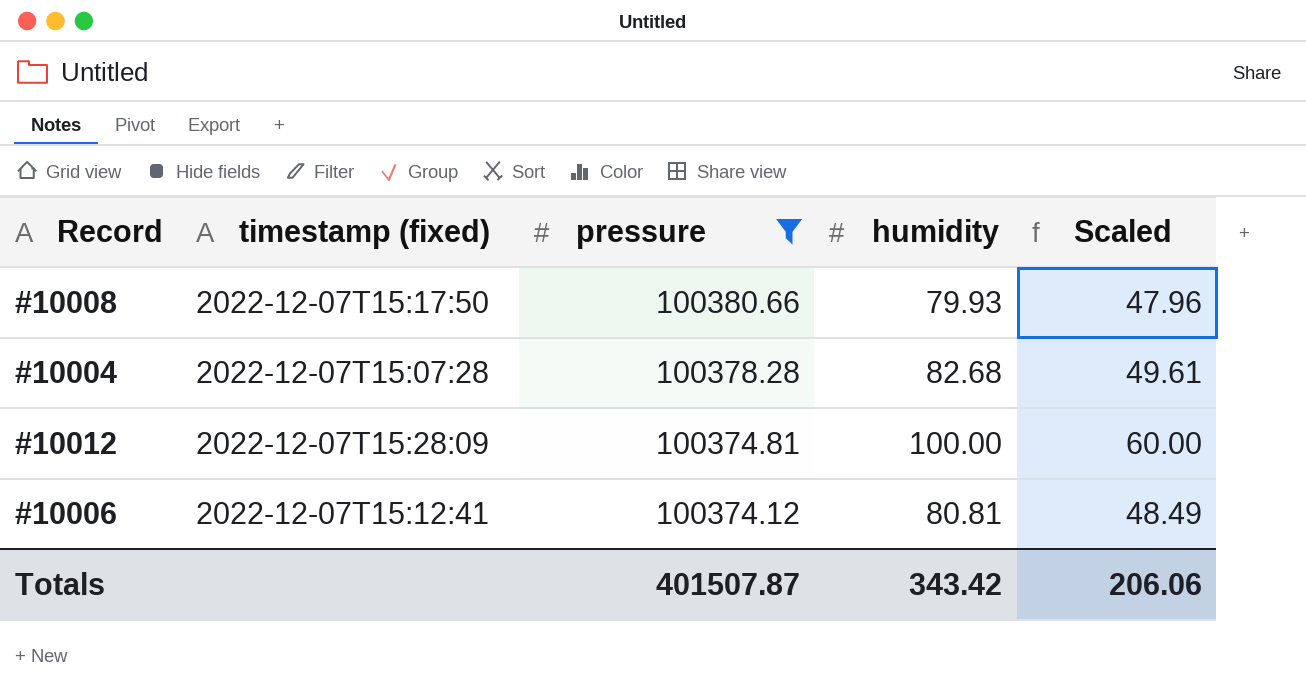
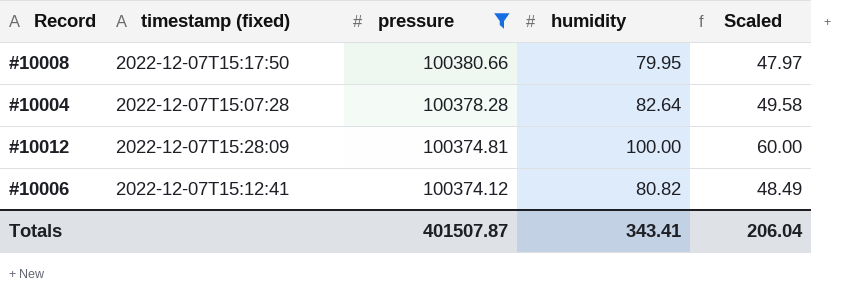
#10008 | humidity: 79.93 -> 79.95
#10008 | Scaled: 47.96 -> 47.97
#10004 | humidity: 82.68 -> 82.64
#10004 | Scaled: 49.61 -> 49.58
#10006 | humidity: 80.81 -> 80.82
Totals | humidity: 343.42 -> 343.41
Totals | Scaled: 206.06 -> 206.04

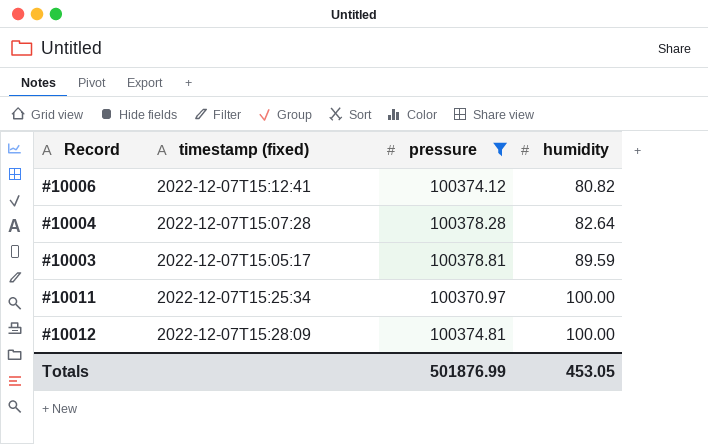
row order: pressure descending -> humidity ascending
column Scaled | formula: [humidity] * 0.6 -> none
row #10008: 2022-12-07T15:17:50 | 100380.66 | 79.95 | 47.97 -> none
row #10003: none -> 2022-12-07T15:05:17 | 100378.81 | 89.59
row #10011: none -> 2022-12-07T15:25:34 | 100370.97 | 100.00
Totals | pressure: 401507.87 -> 501876.99
Totals | humidity: 343.41 -> 453.05

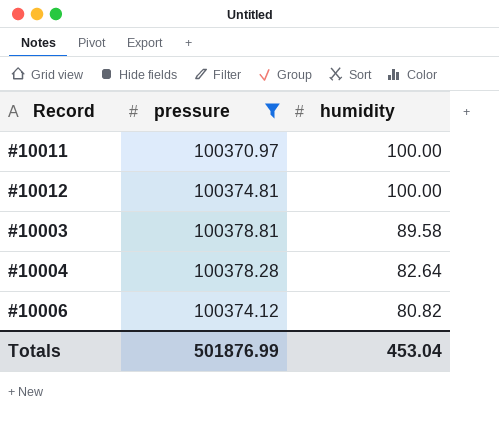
row order: humidity ascending -> humidity descending
column timestamp (fixed) | position: 2 -> none
#10003 | humidity: 89.59 -> 89.58
Totals | humidity: 453.05 -> 453.04

